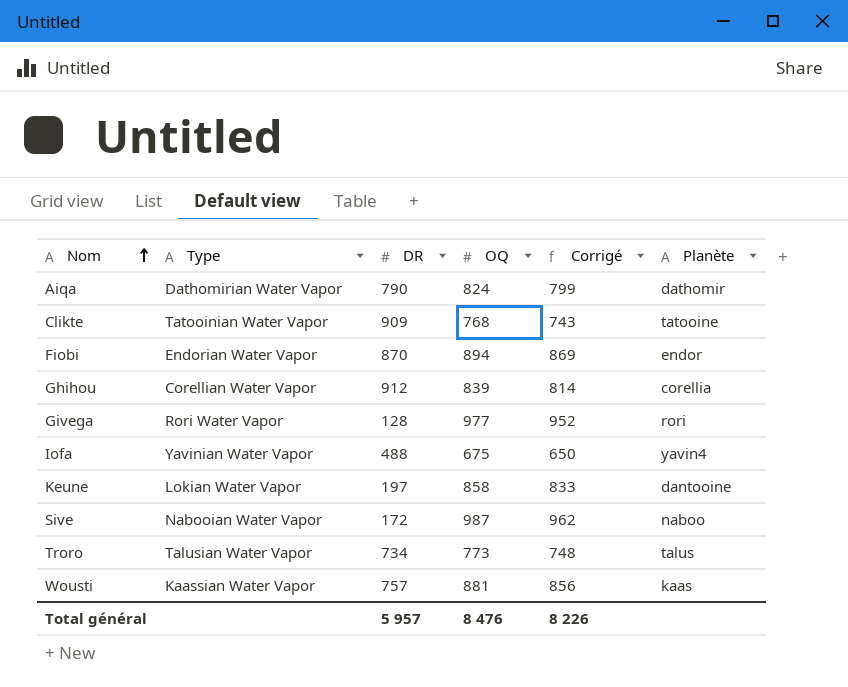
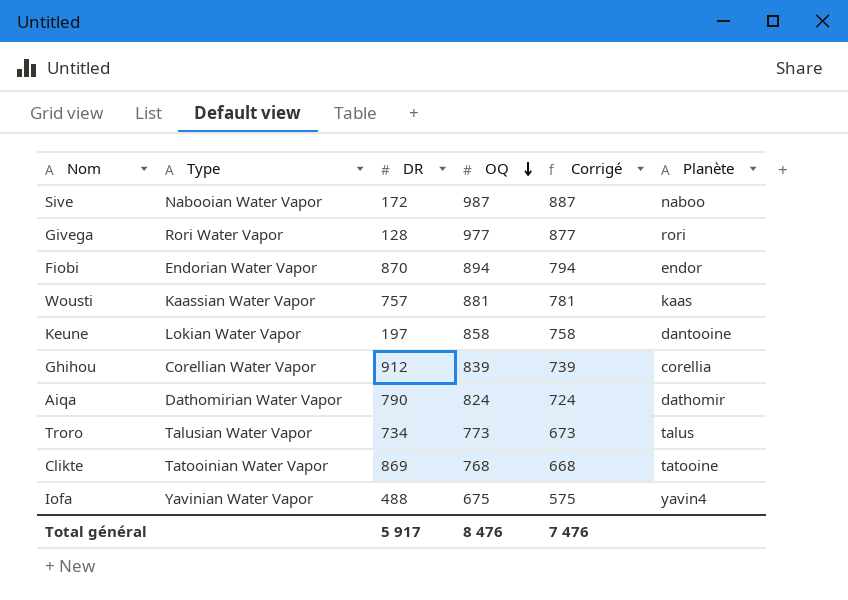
row order: Nom ascending -> OQ descending
column Corrigé | formula: [OQ] - 25 -> [OQ] - 100
Clikte | DR: 909 -> 869
Total général | DR: 5 957 -> 5 917
Total général | Corrigé: 8 226 -> 7 476

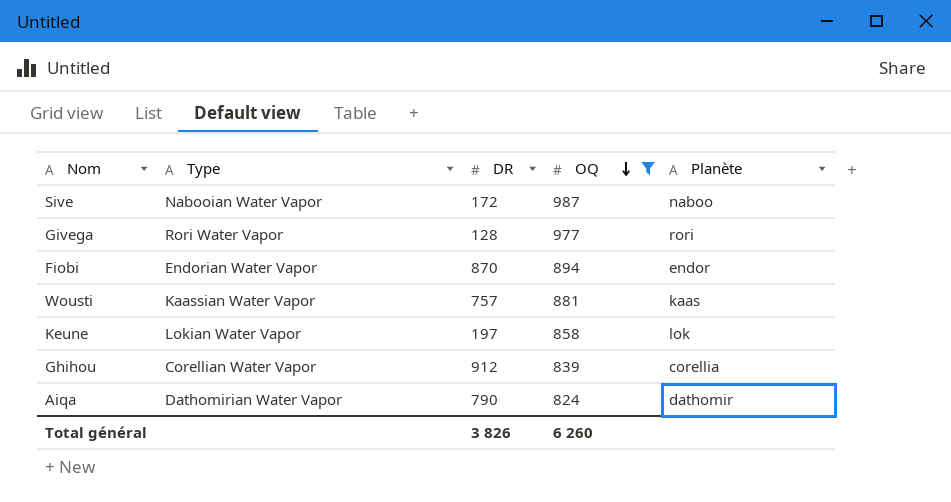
filter: none -> OQ >= 824
column Corrigé | formula: [OQ] - 100 -> none
Keune | Planète: dantooine -> lok
Total général | DR: 5 917 -> 3 826
Total général | OQ: 8 476 -> 6 260

